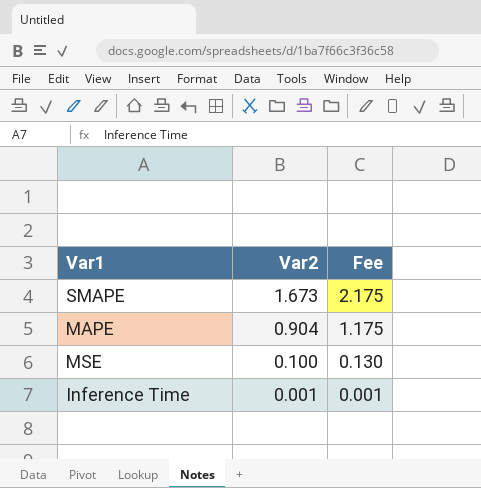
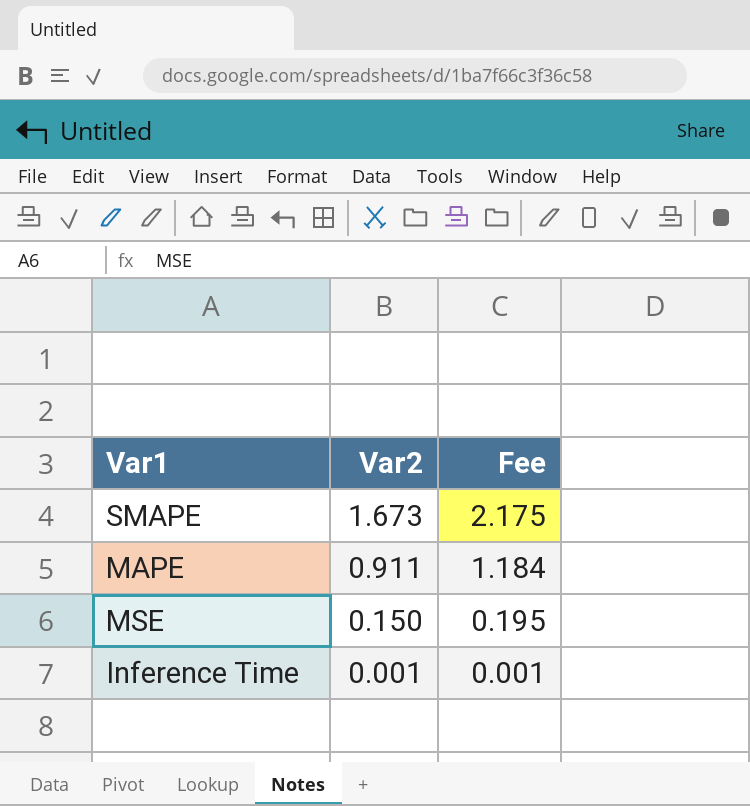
MAPE | Var2: 0.904 -> 0.911
MAPE | Fee: 1.175 -> 1.184
MSE | Var2: 0.100 -> 0.150
MSE | Fee: 0.130 -> 0.195

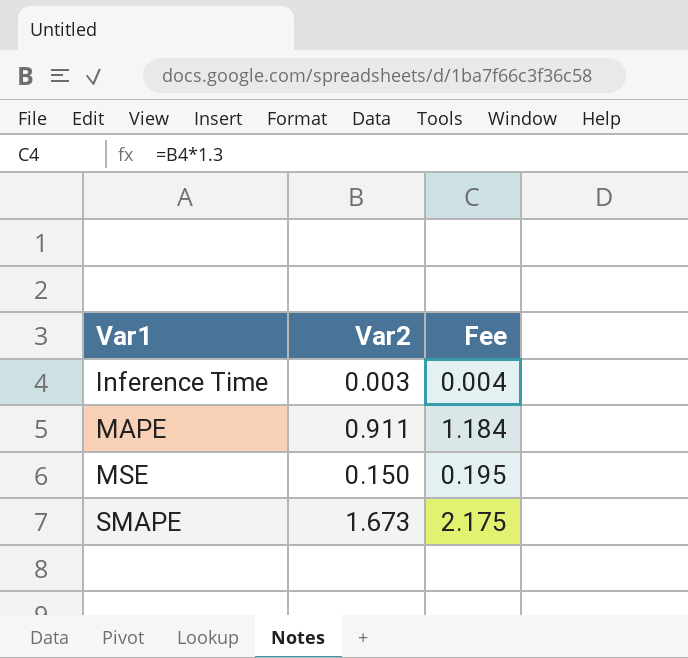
row order: Var2 descending -> Var1 ascending
Inference Time | Var2: 0.001 -> 0.003
Inference Time | Fee: 0.001 -> 0.004

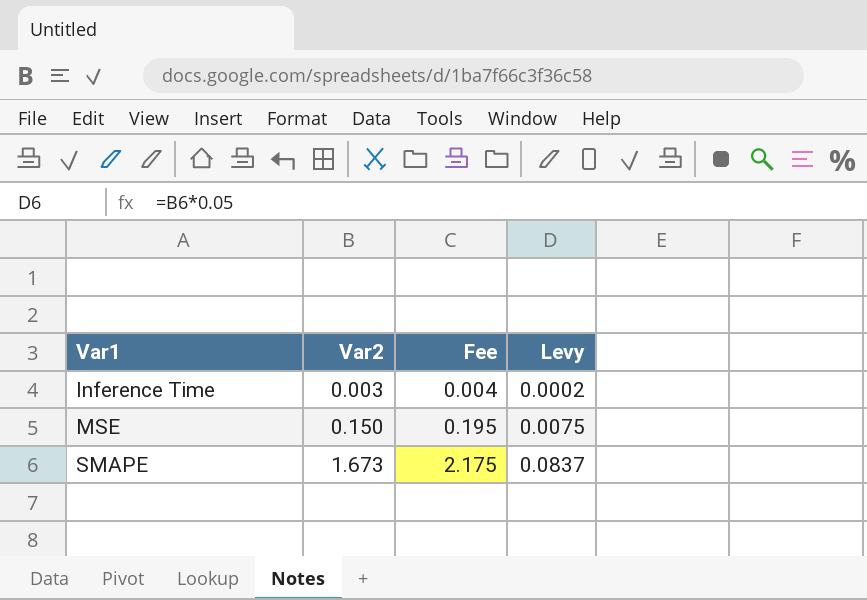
column Levy | formula: none -> [Var2] * 0.05
row MAPE: 0.911 | 1.184 -> none

